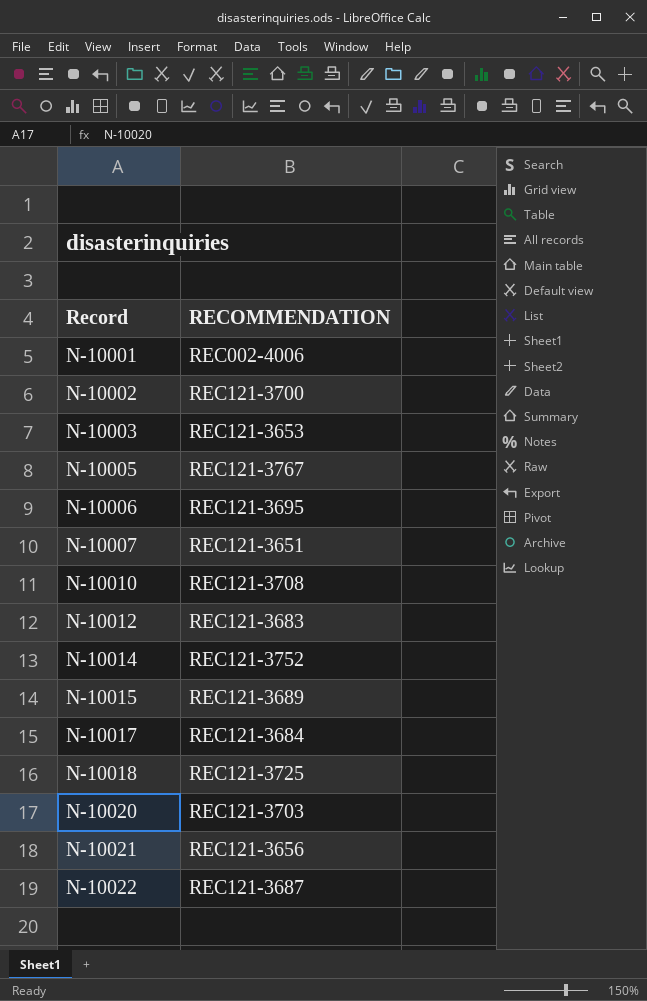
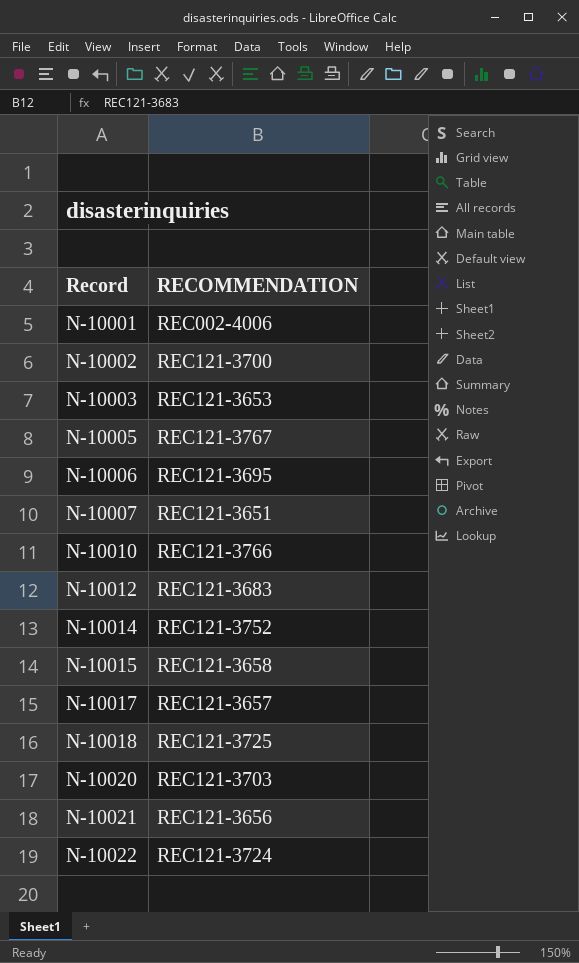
N-10010 | RECOMMENDATION: REC121-3708 -> REC121-3766
N-10015 | RECOMMENDATION: REC121-3689 -> REC121-3658
N-10017 | RECOMMENDATION: REC121-3684 -> REC121-3657
N-10022 | RECOMMENDATION: REC121-3687 -> REC121-3724

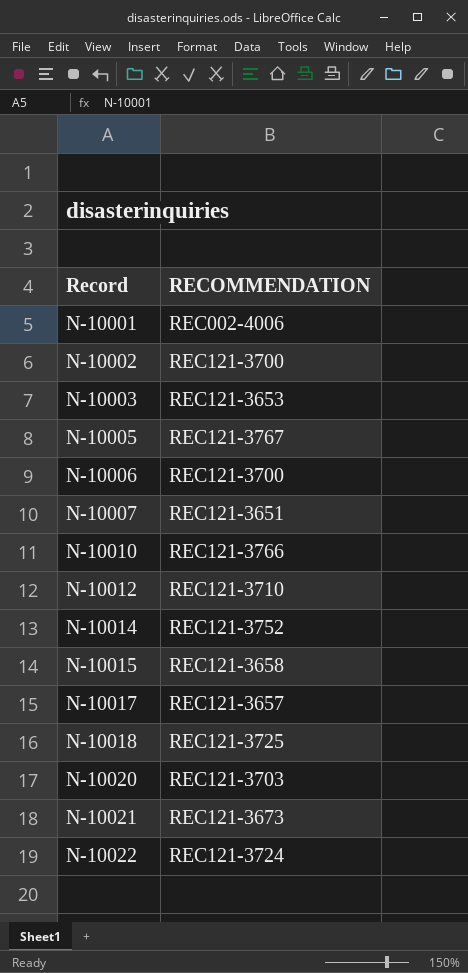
N-10006 | RECOMMENDATION: REC121-3695 -> REC121-3700
N-10012 | RECOMMENDATION: REC121-3683 -> REC121-3710
N-10021 | RECOMMENDATION: REC121-3656 -> REC121-3673

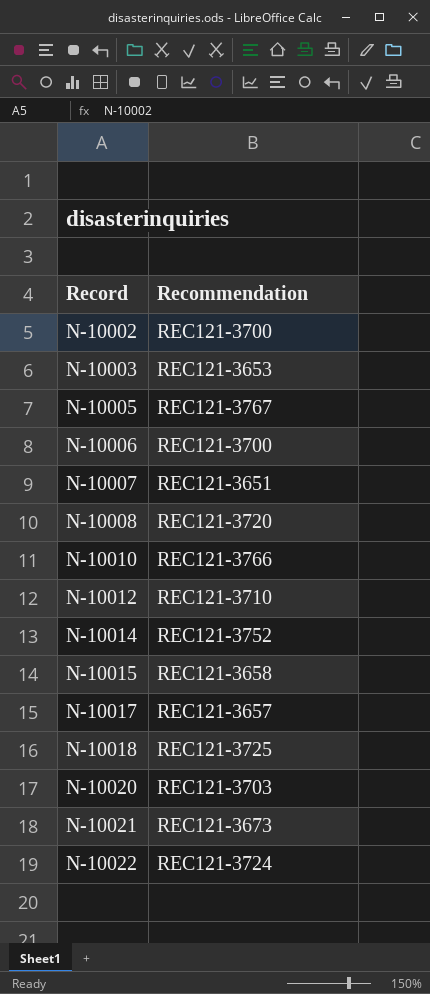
column name: RECOMMENDATION -> Recommendation
row N-10001: REC002-4006 -> none
row N-10008: none -> REC121-3720

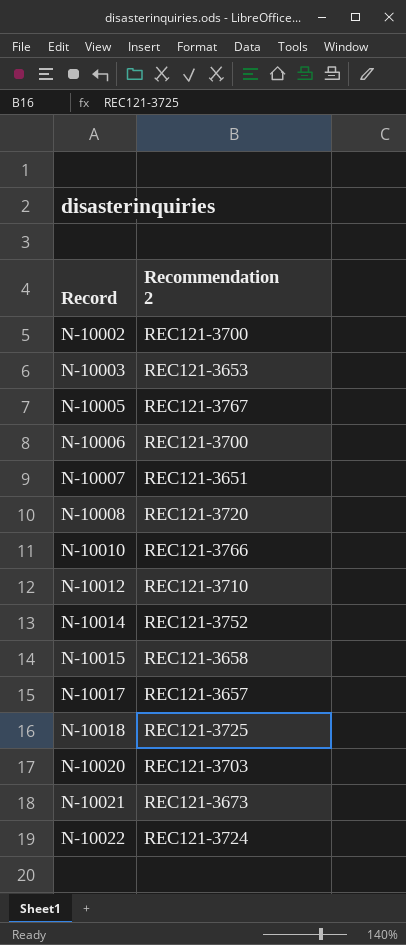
column name: Recommendation -> Recommendation 2

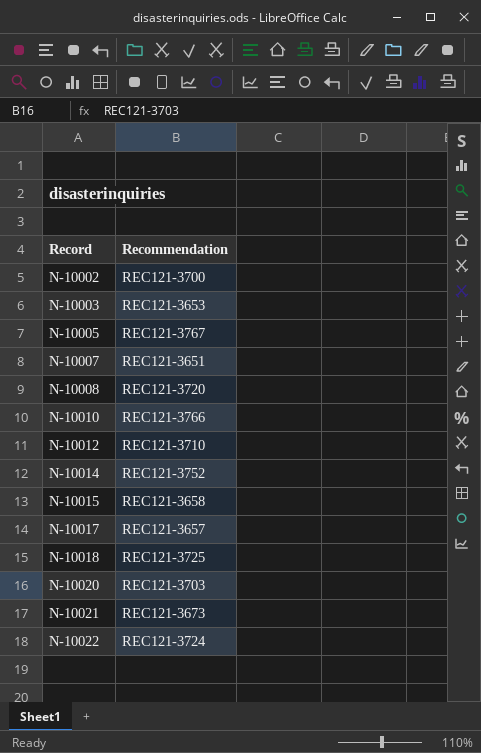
column name: Recommendation 2 -> Recommendation
row N-10006: REC121-3700 -> none

